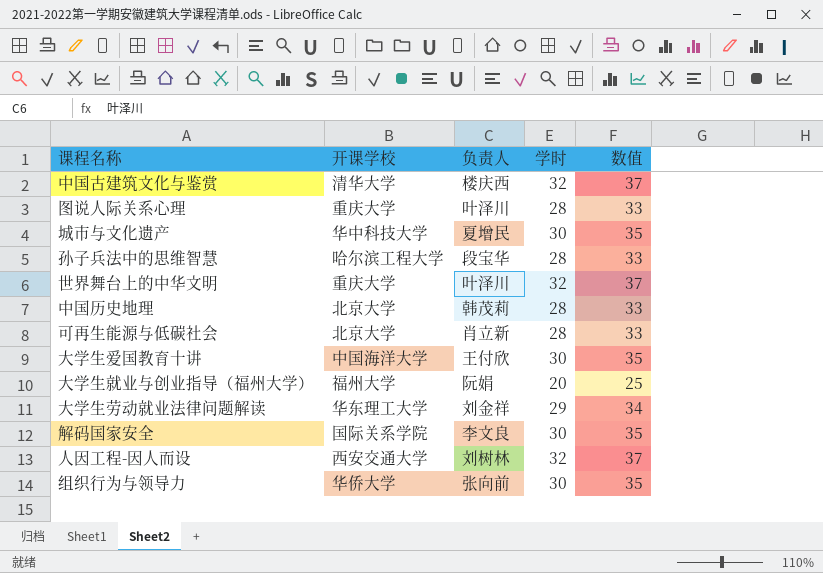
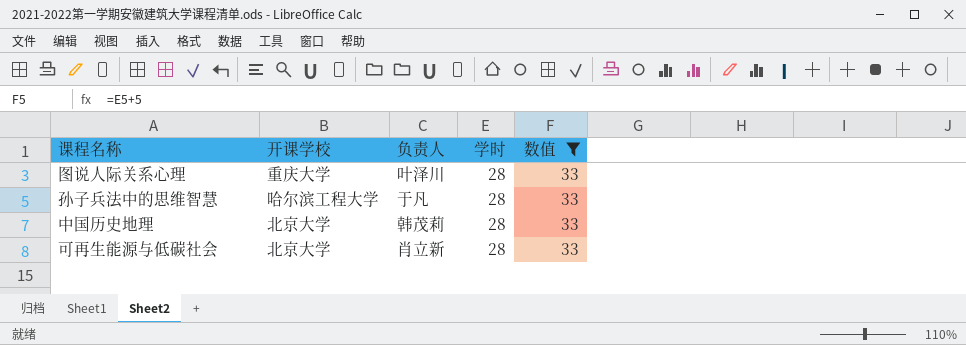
filter: none -> 数值 = 33
孙子兵法中的思维智慧 | 负责人: 段宝华 -> 于凡

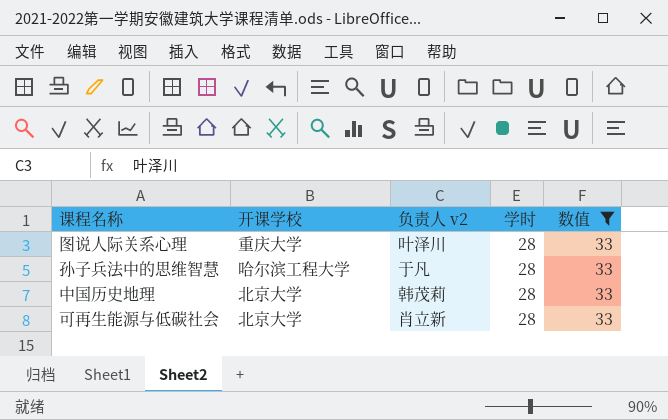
column name: 负责人 -> 负责人 v2

